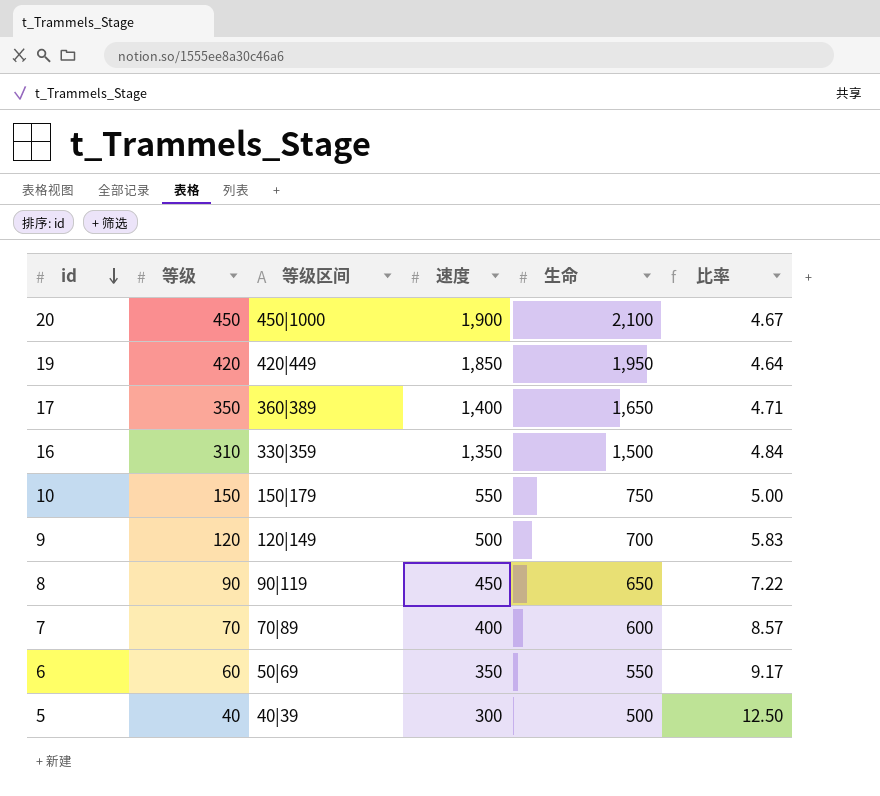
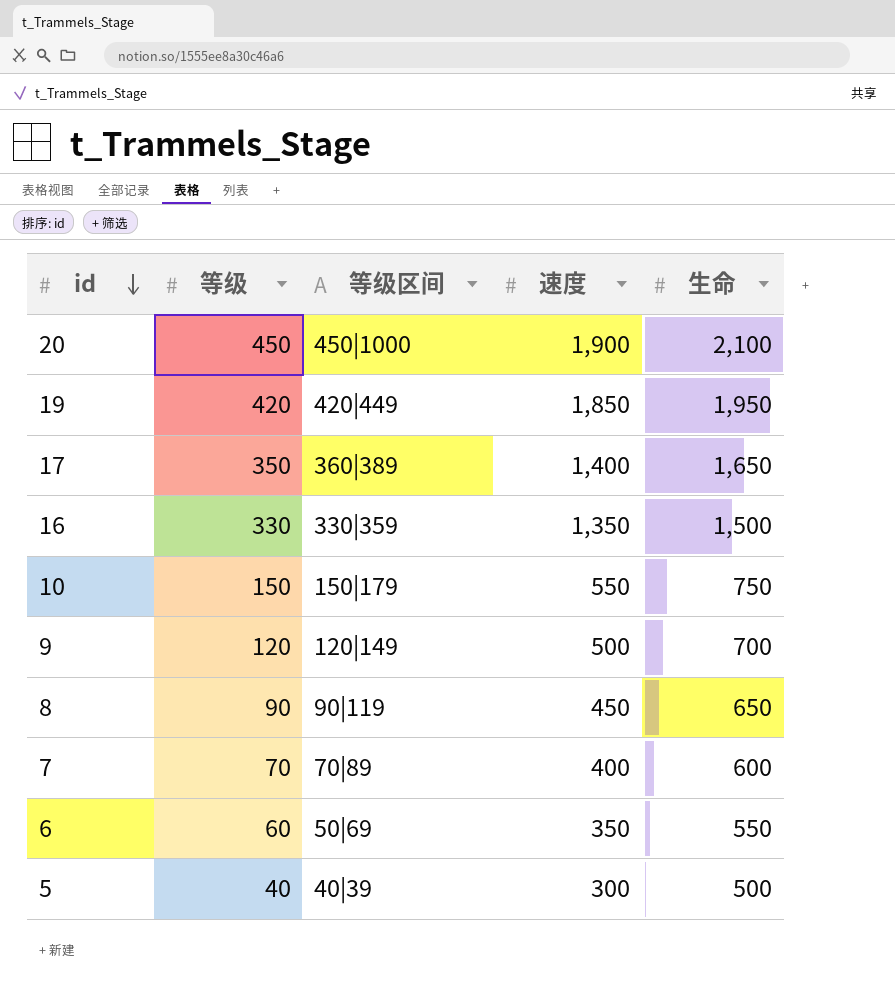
column 比率 | formula: [生命] / [等级] -> none
16 | 等级: 310 -> 330

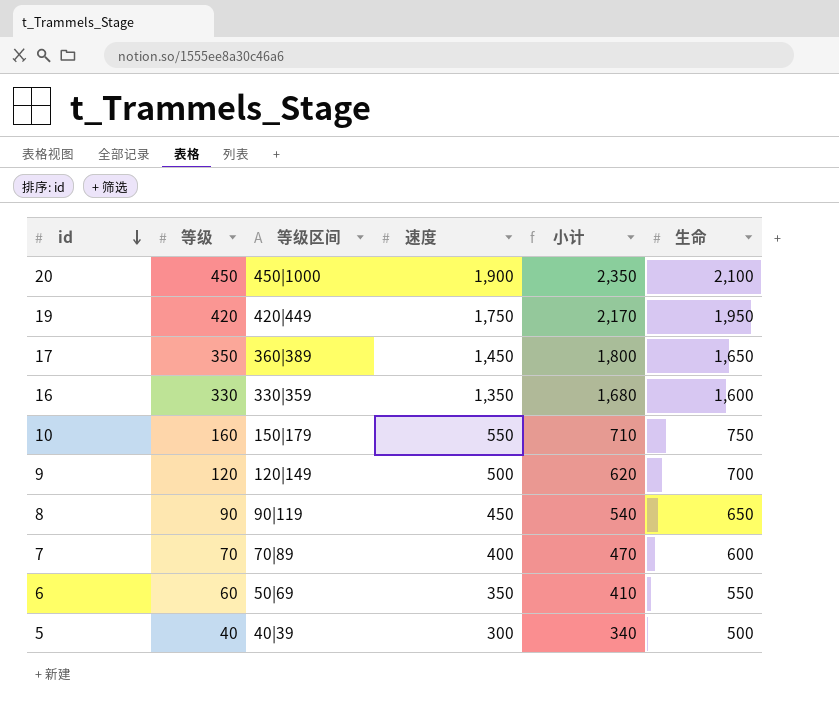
column 小计 | formula: none -> [等级] + [速度]
19 | 速度: 1,850 -> 1,750
17 | 速度: 1,400 -> 1,450
16 | 生命: 1,500 -> 1,600
10 | 等级: 150 -> 160

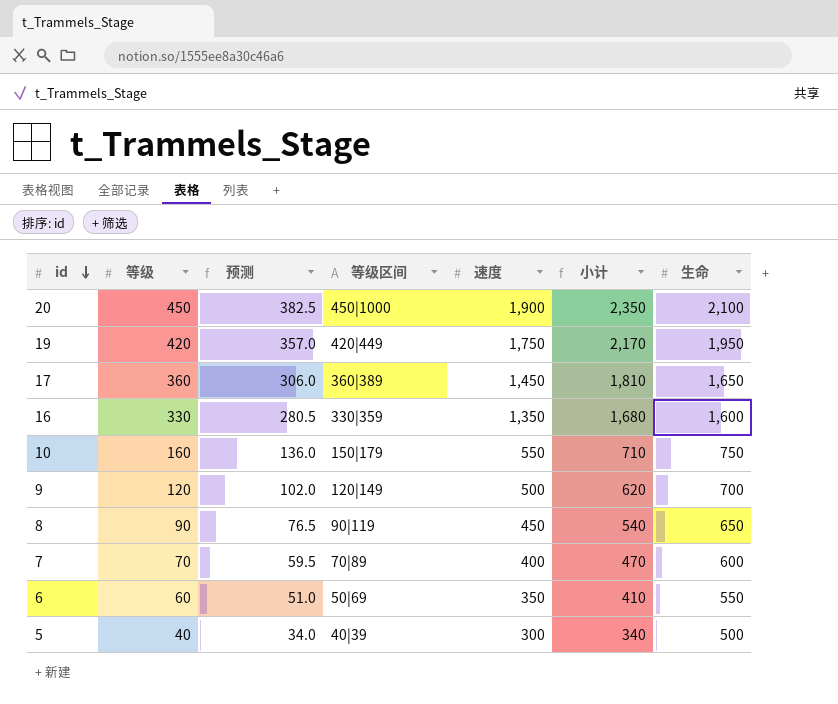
column 预测 | formula: none -> [等级] * 0.85
17 | 等级: 350 -> 360
17 | 小计: 1,800 -> 1,810

